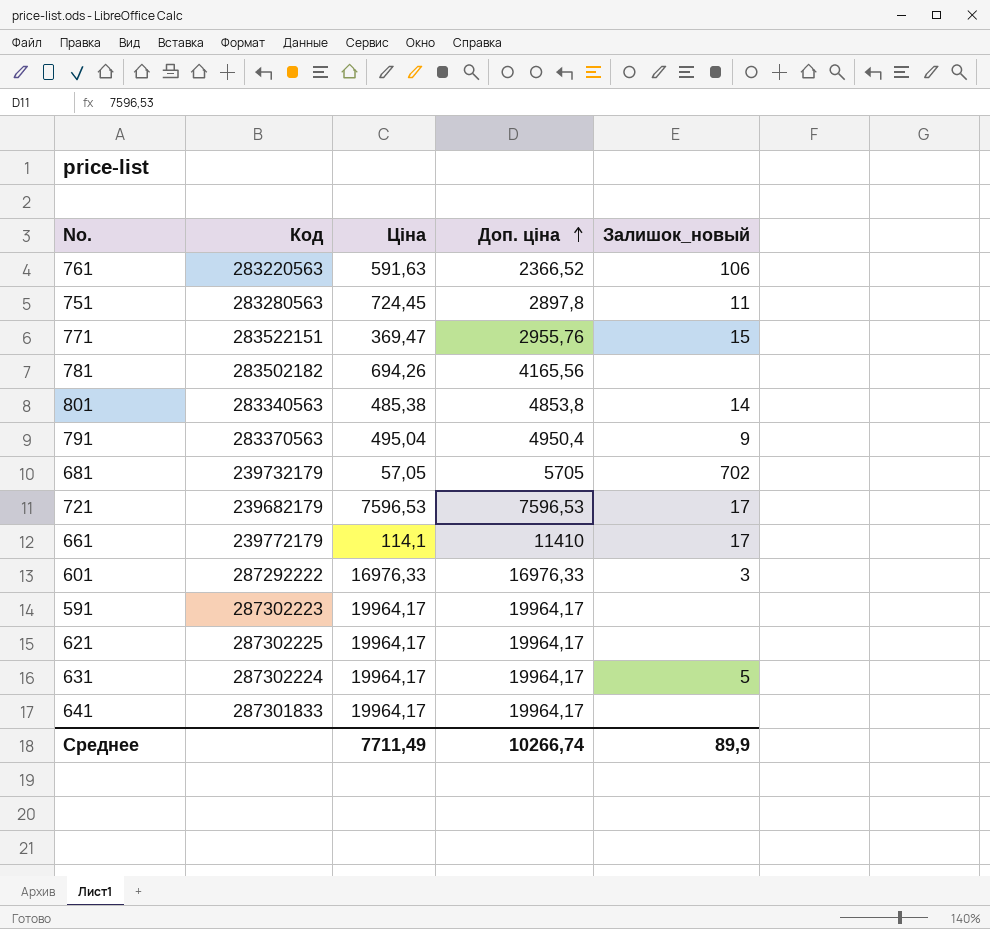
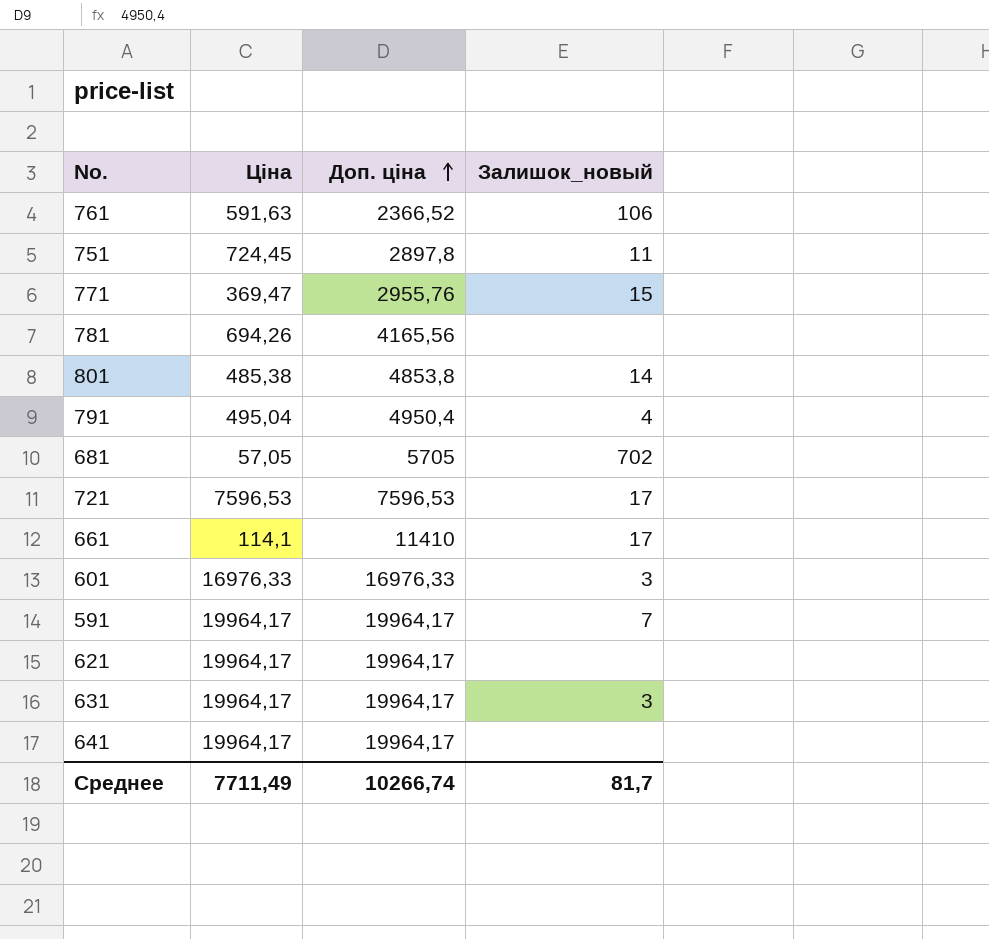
column Код | position: 2 -> none
791 | Залишок_новый: 9 -> 4
591 | Залишок_новый: none -> 7
631 | Залишок_новый: 5 -> 3
Среднее | Залишок_новый: 89,9 -> 81,7

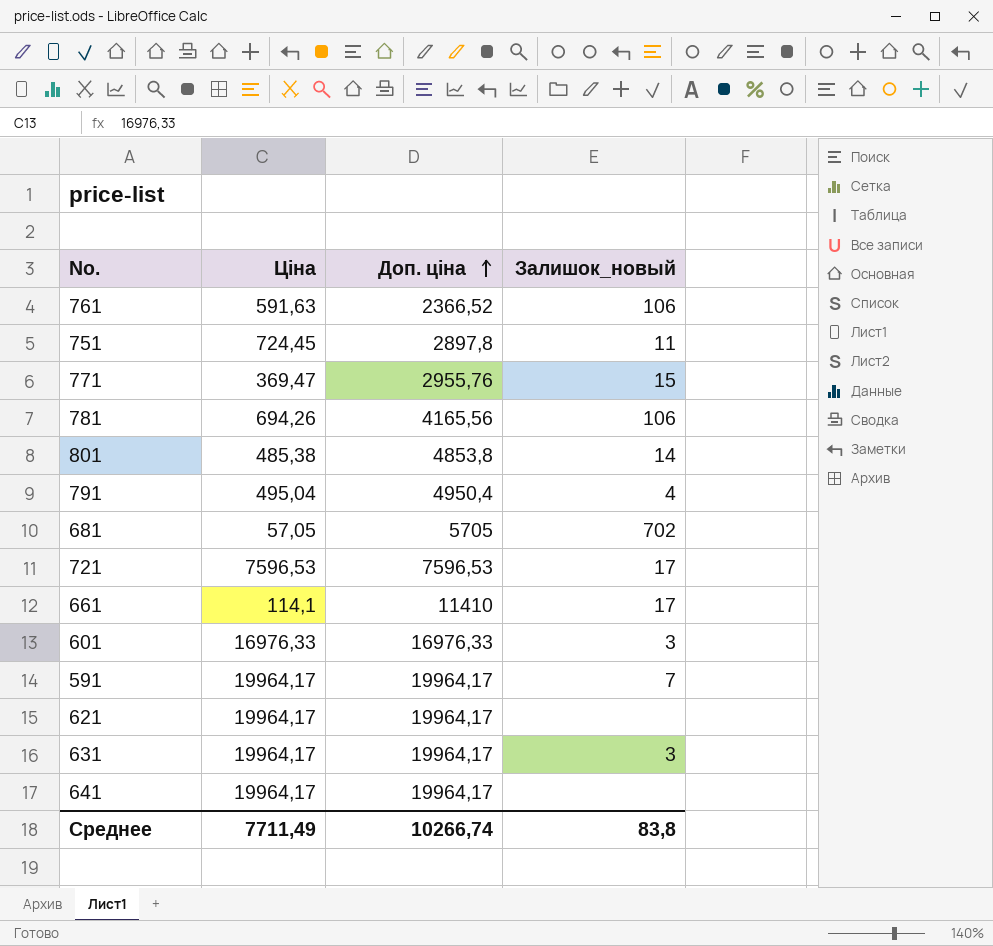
781 | Залишок_новый: none -> 106
Среднее | Залишок_новый: 81,7 -> 83,8

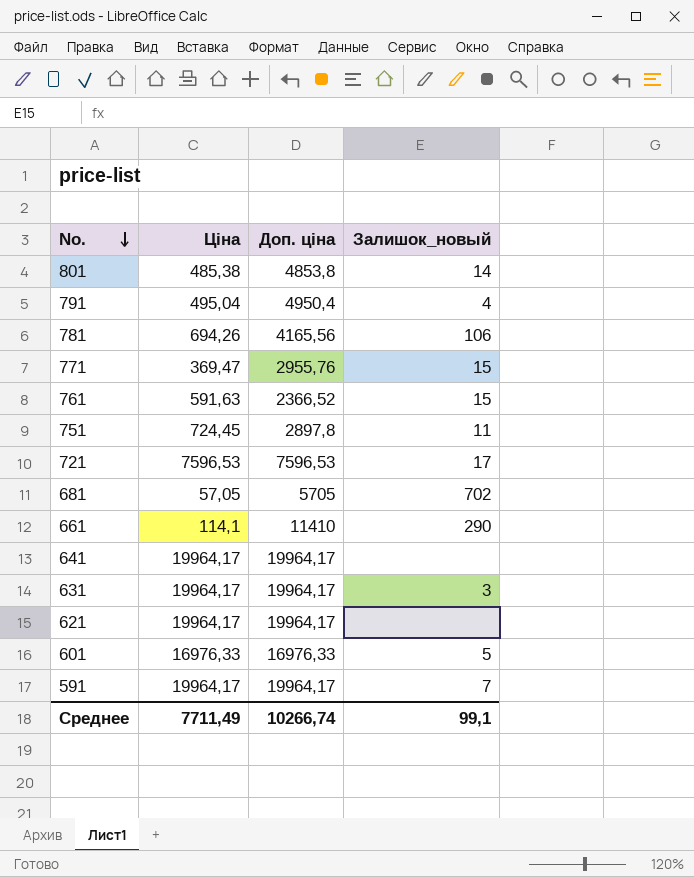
row order: Доп. ціна ascending -> No. descending
761 | Залишок_новый: 106 -> 15
661 | Залишок_новый: 17 -> 290
601 | Залишок_новый: 3 -> 5
Среднее | Залишок_новый: 83,8 -> 99,1

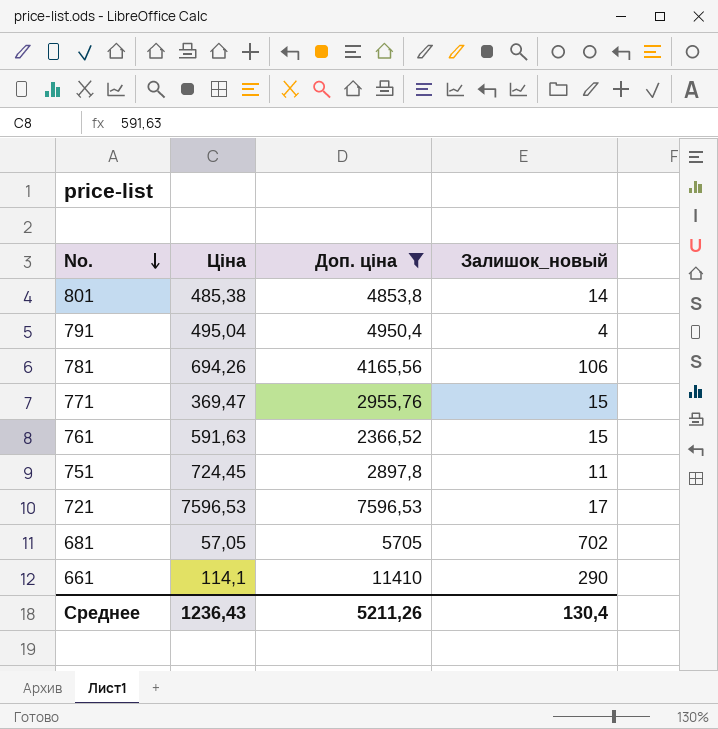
filter: none -> Доп. ціна <= 11410
Среднее | Ціна: 7711,49 -> 1236,43
Среднее | Доп. ціна: 10266,74 -> 5211,26
Среднее | Залишок_новый: 99,1 -> 130,4

